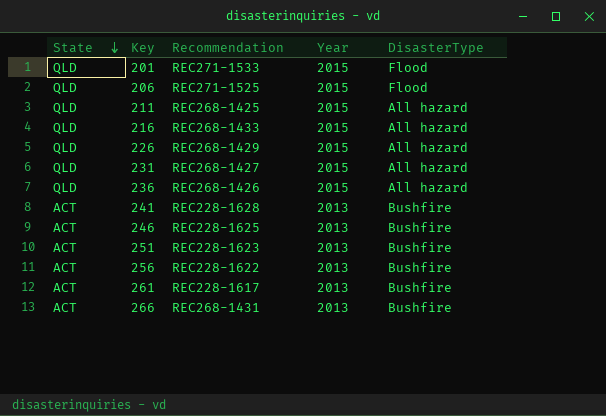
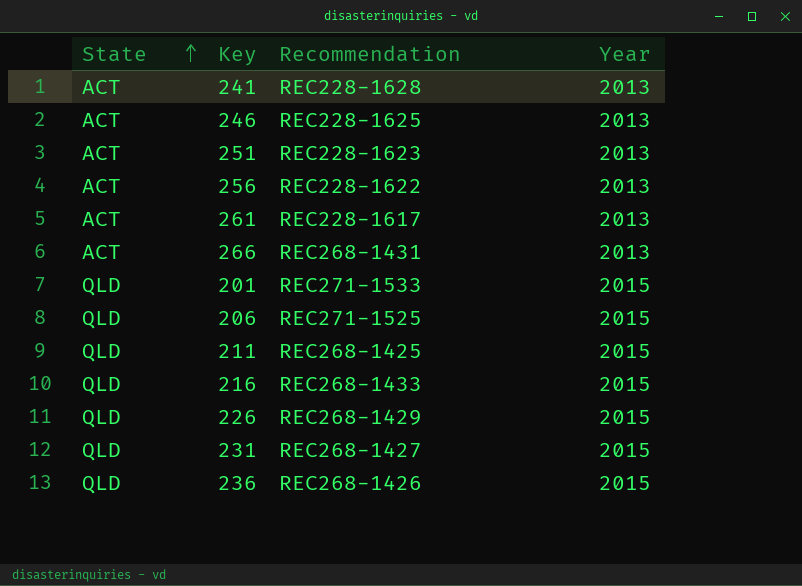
row order: State descending -> State ascending
column DisasterType | position: 5 -> none

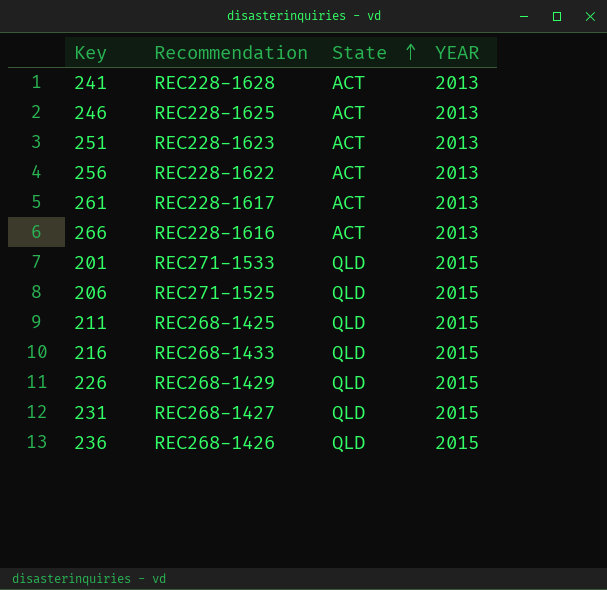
column State | position: 1 -> 3
column name: Year -> YEAR
266 | Recommendation: REC268-1431 -> REC228-1616

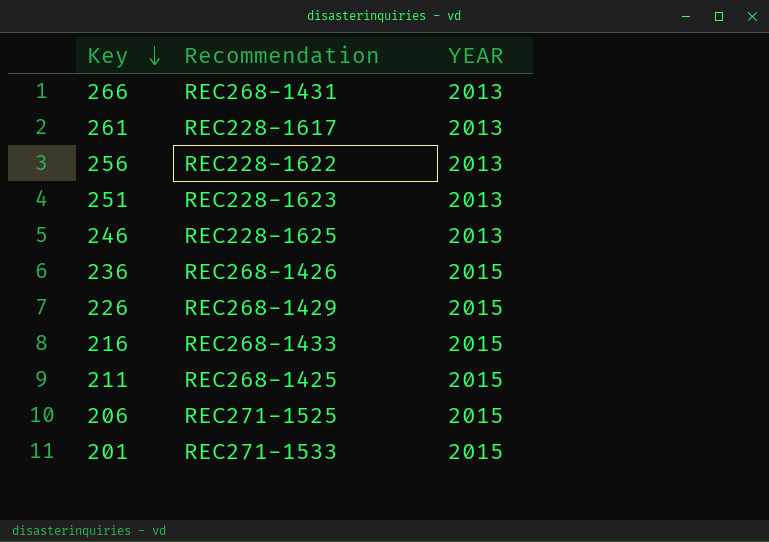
row order: State ascending -> Key descending
column State | position: 3 -> none
row 241: REC228-1628 | ACT | 2013 -> none
row 231: REC268-1427 | QLD | 2015 -> none
266 | Recommendation: REC228-1616 -> REC268-1431

